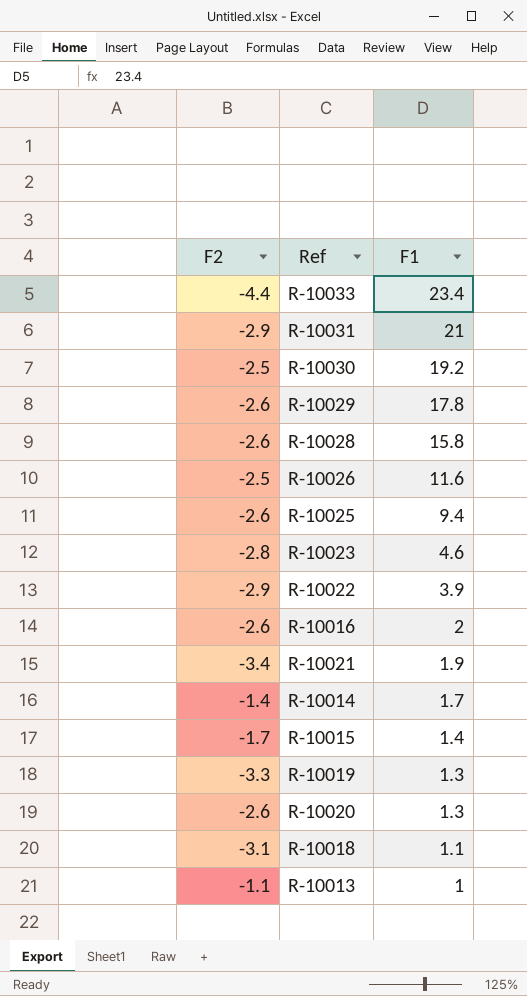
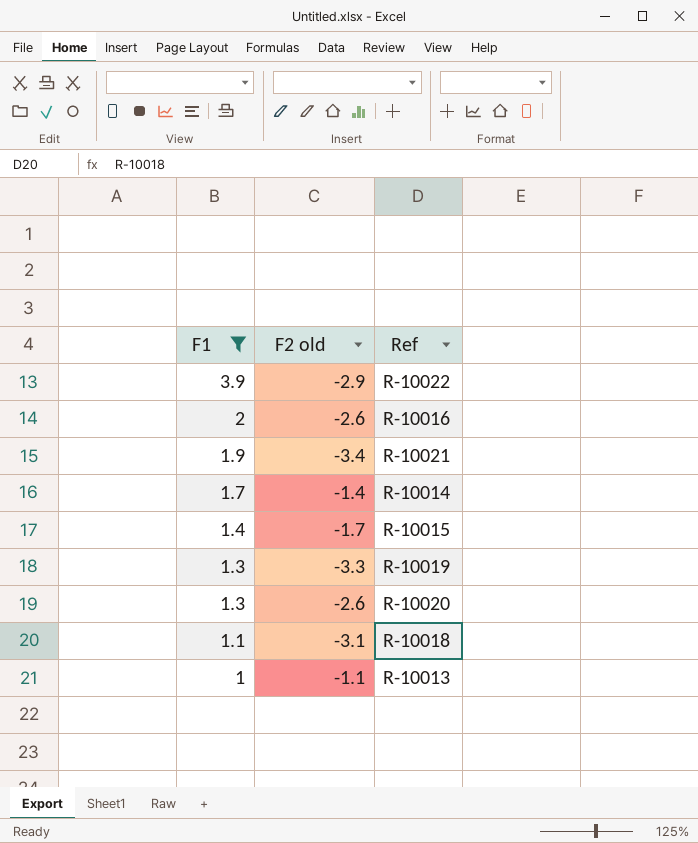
filter: none -> F1 <= 3.9
column F1 | position: 3 -> 1
column name: F2 -> F2 old

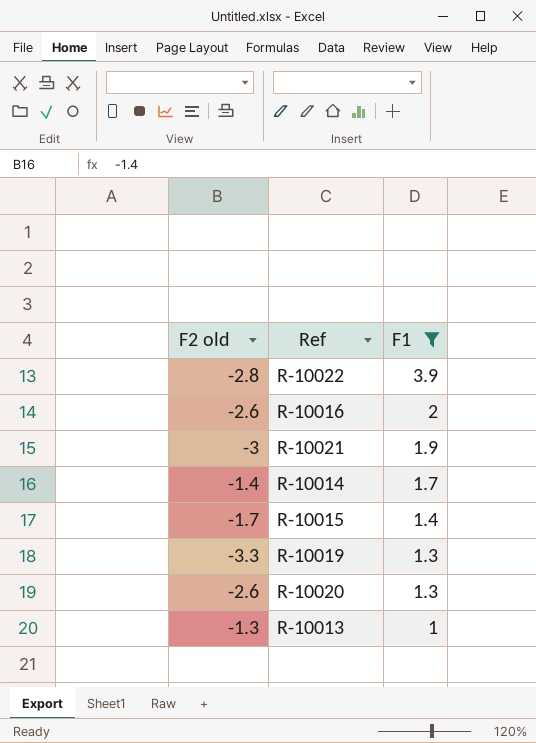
column F1 | position: 1 -> 3
row R-10018: 1.1 | -3.1 -> none
R-10022 | F2 old: -2.9 -> -2.8
R-10021 | F2 old: -3.4 -> -3
R-10013 | F2 old: -1.1 -> -1.3

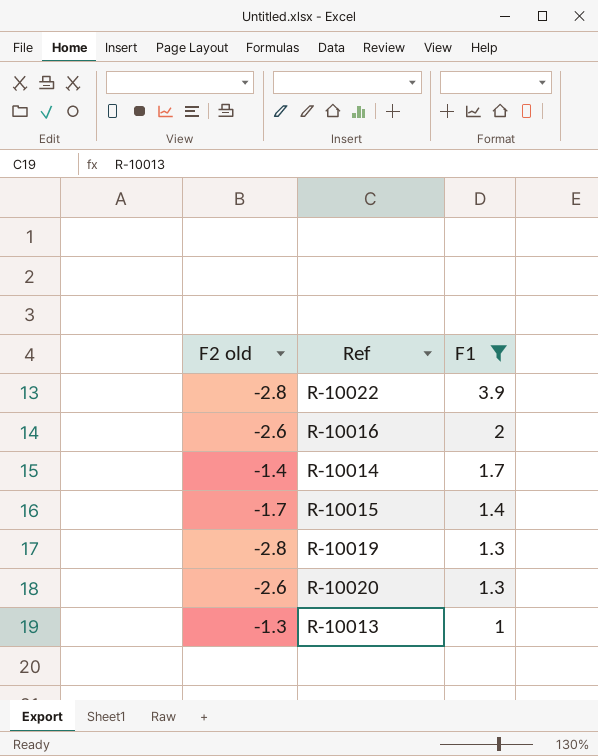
row R-10021: -3 | 1.9 -> none
R-10019 | F2 old: -3.3 -> -2.8

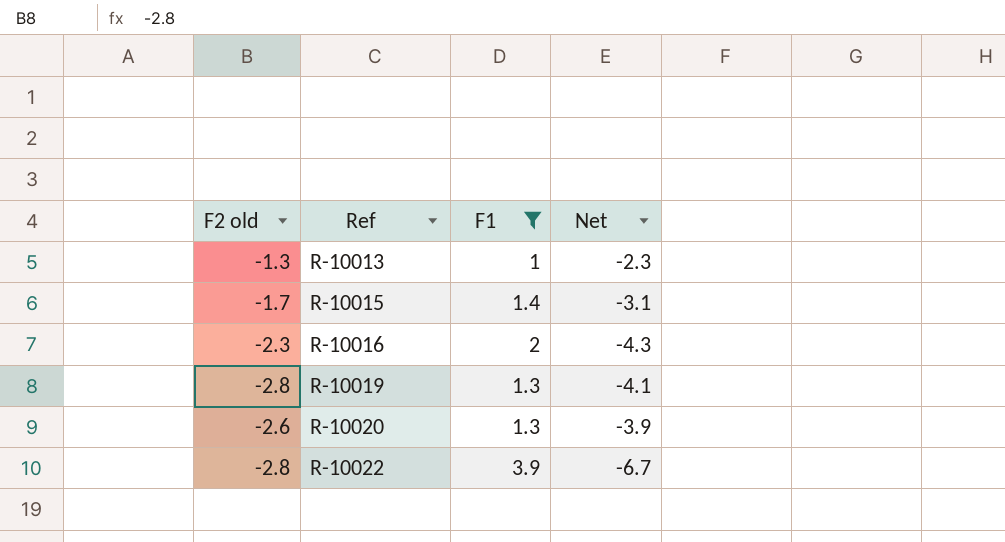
row order: F1 descending -> Ref ascending
column Net | formula: none -> [F2 old] - [F1]
row R-10014: -1.4 | 1.7 -> none
R-10016 | F2 old: -2.6 -> -2.3

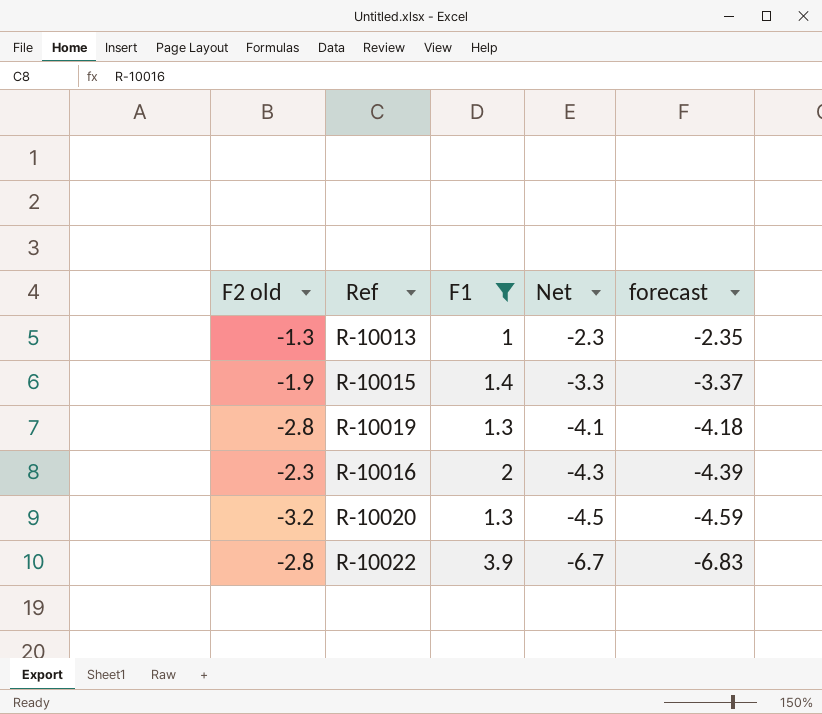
row order: Ref ascending -> Net descending
column forecast | formula: none -> [Net] * 1.02
R-10015 | F2 old: -1.7 -> -1.9
R-10015 | Net: -3.1 -> -3.3
R-10020 | F2 old: -2.6 -> -3.2
R-10020 | Net: -3.9 -> -4.5

